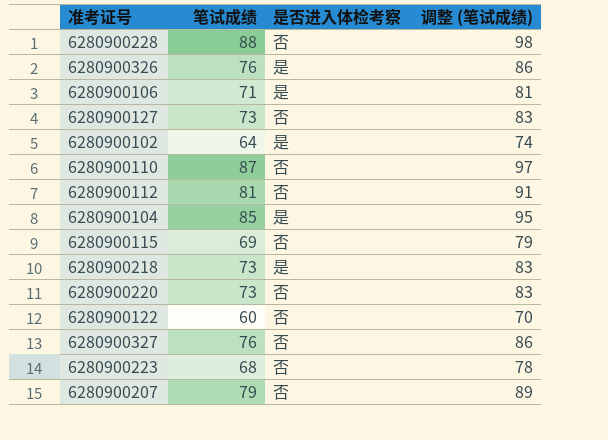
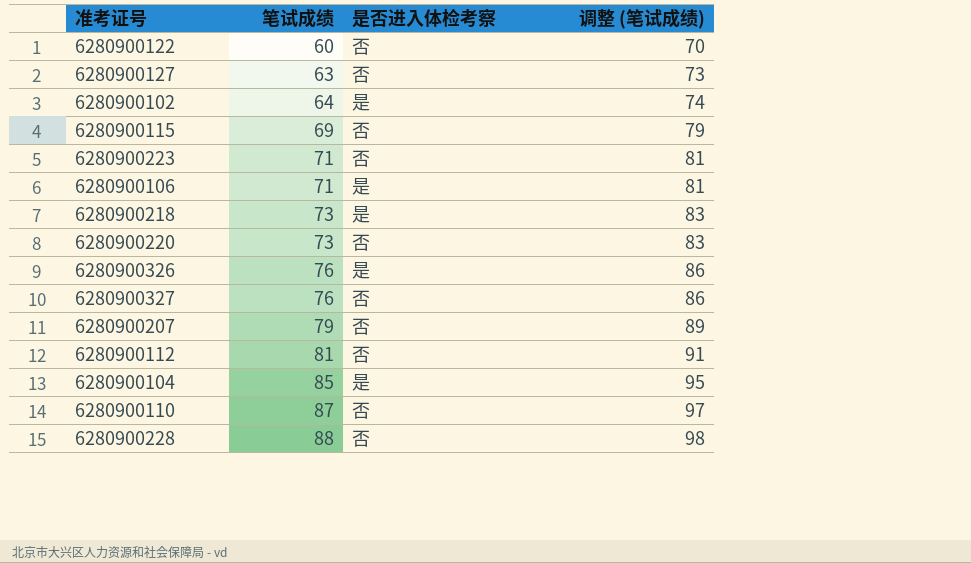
row order: none -> 笔试成绩 ascending
6280900127 | 笔试成绩: 73 -> 63
6280900127 | 调整 (笔试成绩): 83 -> 73
6280900223 | 笔试成绩: 68 -> 71
6280900223 | 调整 (笔试成绩): 78 -> 81

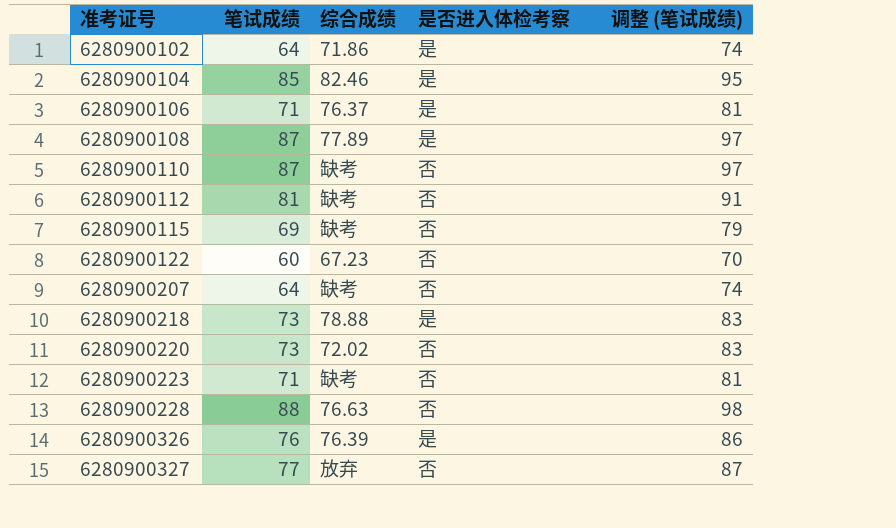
row order: 笔试成绩 ascending -> 准考证号 ascending
column 综合成绩 | position: none -> 3
row 6280900127: 63 | 否 | 73 -> none
row 6280900108: none -> 87 | 77.89 | 是 | 97
6280900207 | 笔试成绩: 79 -> 64
6280900207 | 调整 (笔试成绩): 89 -> 74
6280900327 | 笔试成绩: 76 -> 77
6280900327 | 调整 (笔试成绩): 86 -> 87

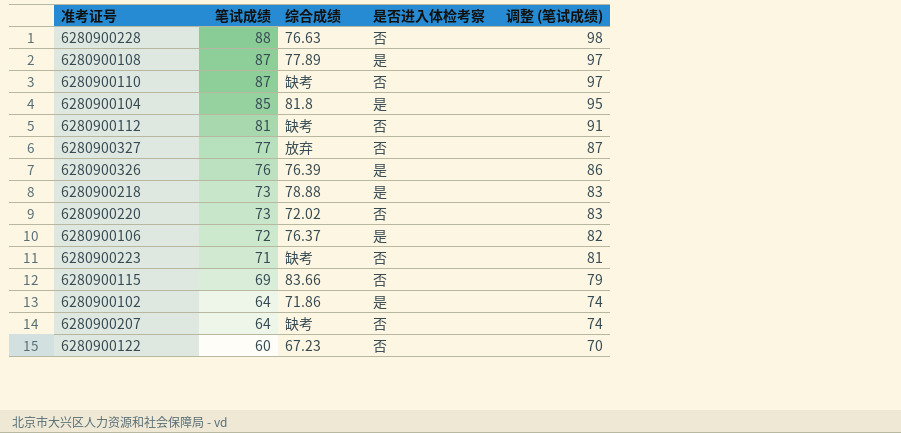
row order: 准考证号 ascending -> 笔试成绩 descending
6280900104 | 综合成绩: 82.46 -> 81.8
6280900106 | 笔试成绩: 71 -> 72
6280900106 | 调整 (笔试成绩): 81 -> 82
6280900115 | 综合成绩: 缺考 -> 83.66

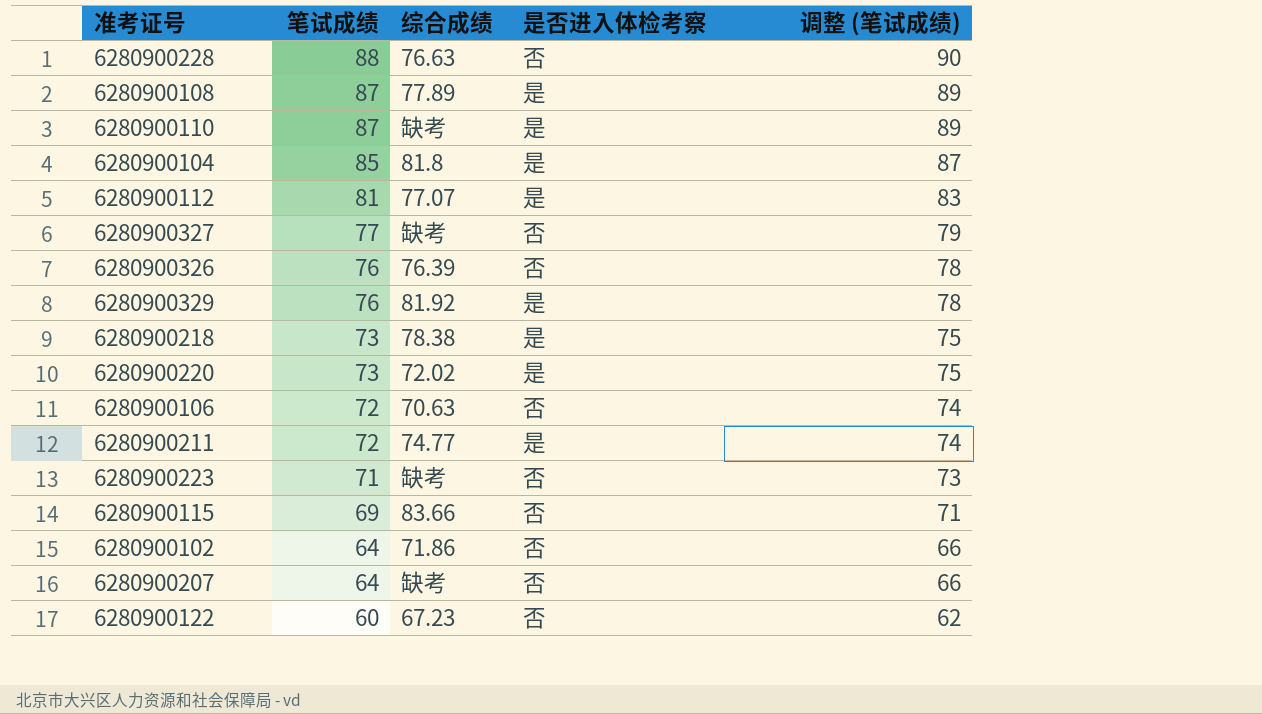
column 调整 (笔试成绩) | formula: [笔试成绩] + 10 -> [笔试成绩] + 2
6280900110 | 是否进入体检考察: 否 -> 是
6280900112 | 综合成绩: 缺考 -> 77.07
6280900112 | 是否进入体检考察: 否 -> 是
6280900327 | 综合成绩: 放弃 -> 缺考
6280900326 | 是否进入体检考察: 是 -> 否
row 6280900329: none -> 76 | 81.92 | 是 | 78
6280900218 | 综合成绩: 78.88 -> 78.38
6280900220 | 是否进入体检考察: 否 -> 是
6280900106 | 综合成绩: 76.37 -> 70.63
6280900106 | 是否进入体检考察: 是 -> 否
row 6280900211: none -> 72 | 74.77 | 是 | 74
6280900102 | 是否进入体检考察: 是 -> 否

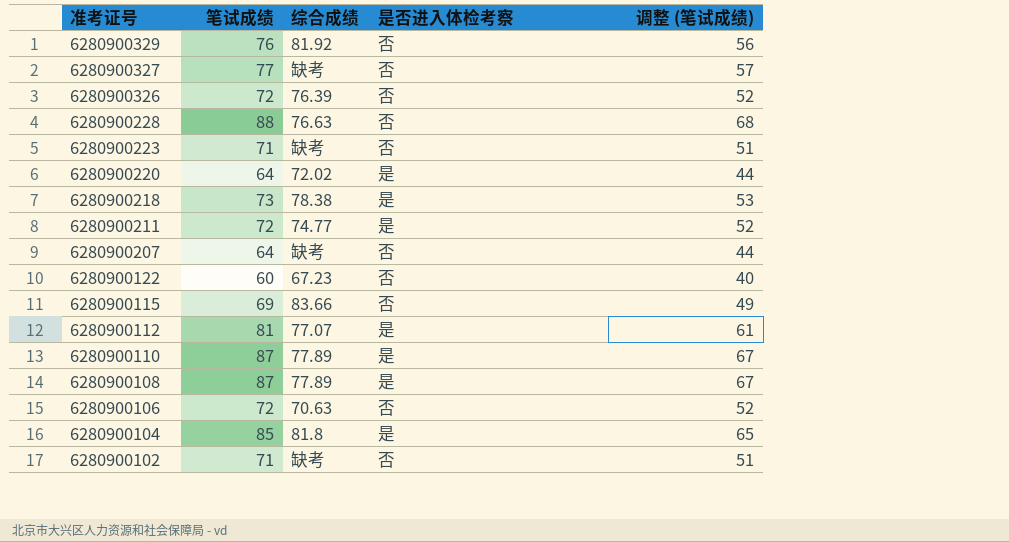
row order: 笔试成绩 descending -> 准考证号 descending
column 调整 (笔试成绩) | formula: [笔试成绩] + 2 -> [笔试成绩] - 20
6280900329 | 是否进入体检考察: 是 -> 否
6280900326 | 笔试成绩: 76 -> 72
6280900220 | 笔试成绩: 73 -> 64
6280900110 | 综合成绩: 缺考 -> 77.89
6280900102 | 笔试成绩: 64 -> 71
6280900102 | 综合成绩: 71.86 -> 缺考

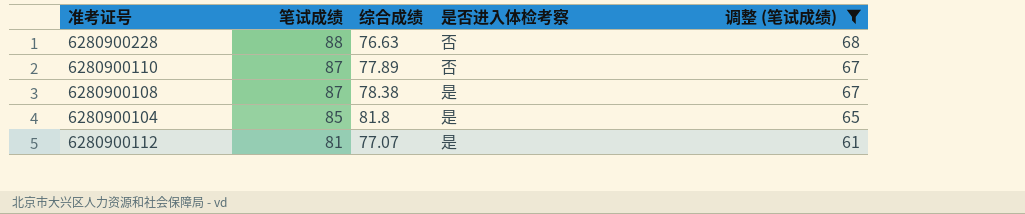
filter: none -> 调整 (笔试成绩) >= 61
row order: 准考证号 descending -> 笔试成绩 descending
6280900110 | 是否进入体检考察: 是 -> 否
6280900108 | 综合成绩: 77.89 -> 78.38

